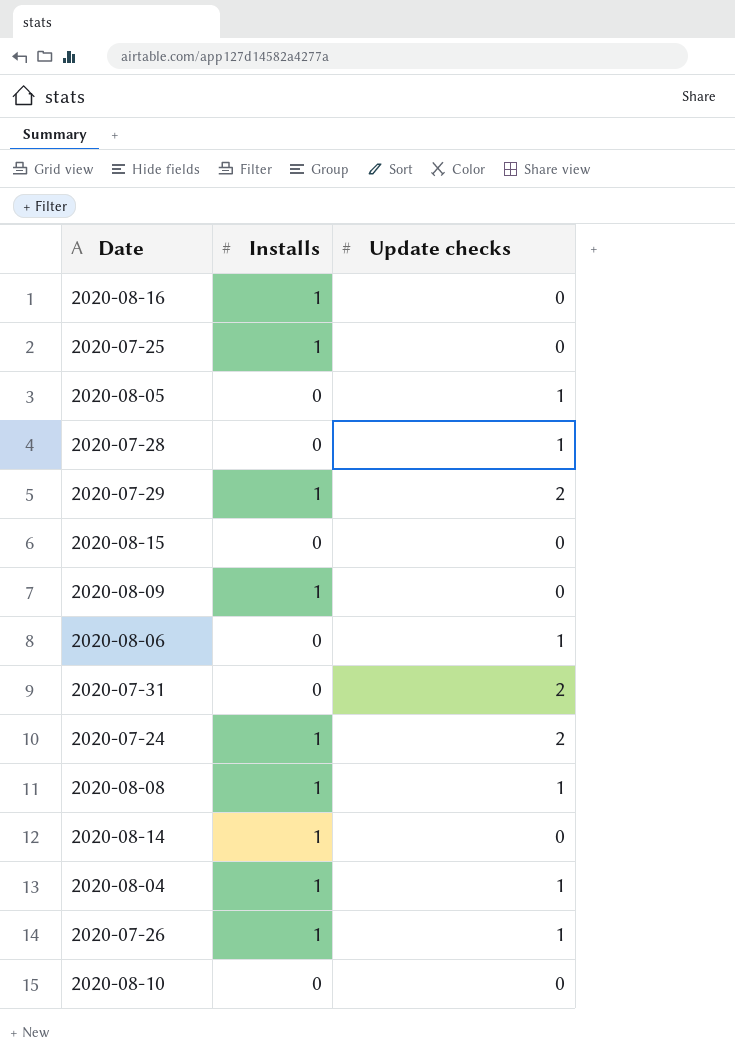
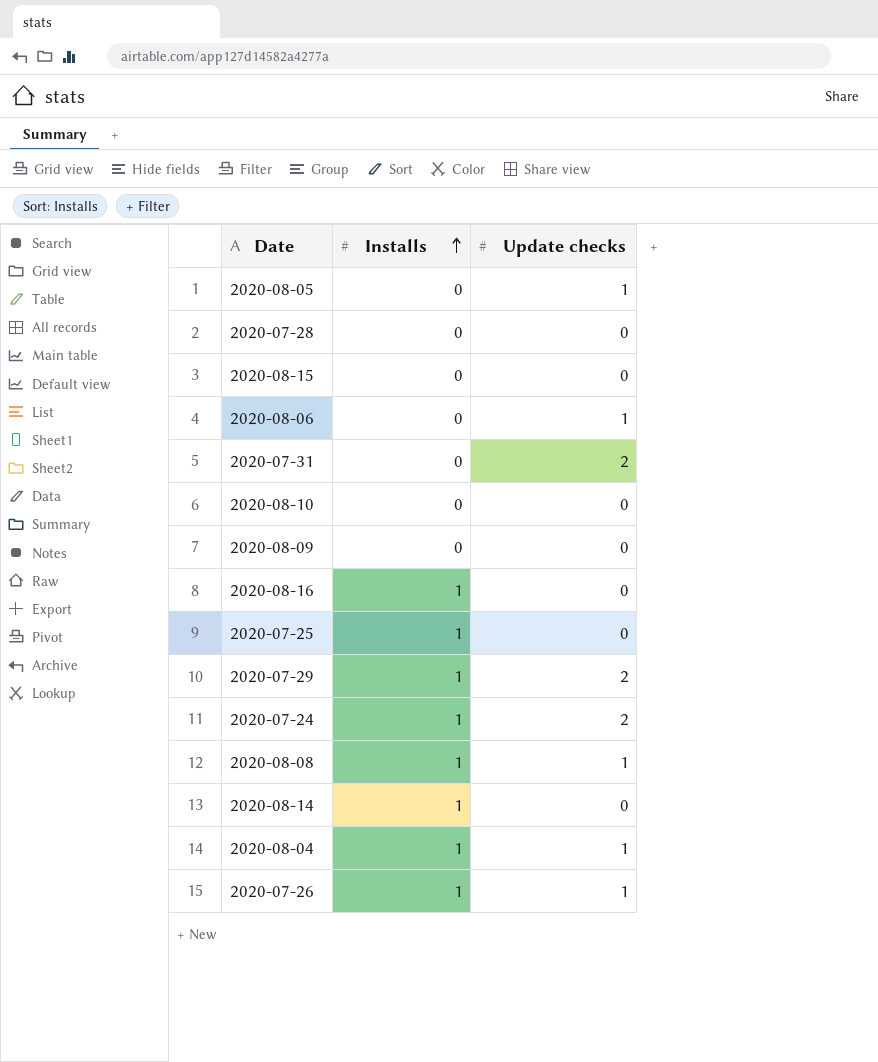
row order: none -> Installs ascending
2020-07-28 | Update checks: 1 -> 0
2020-08-09 | Installs: 1 -> 0

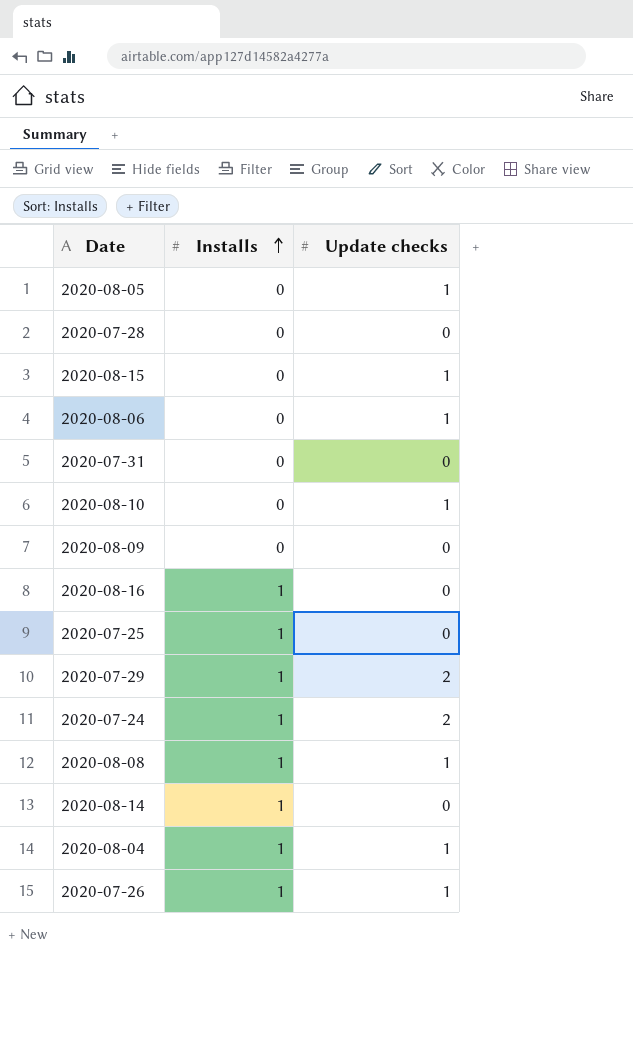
2020-08-15 | Update checks: 0 -> 1
2020-07-31 | Update checks: 2 -> 0
2020-08-10 | Update checks: 0 -> 1

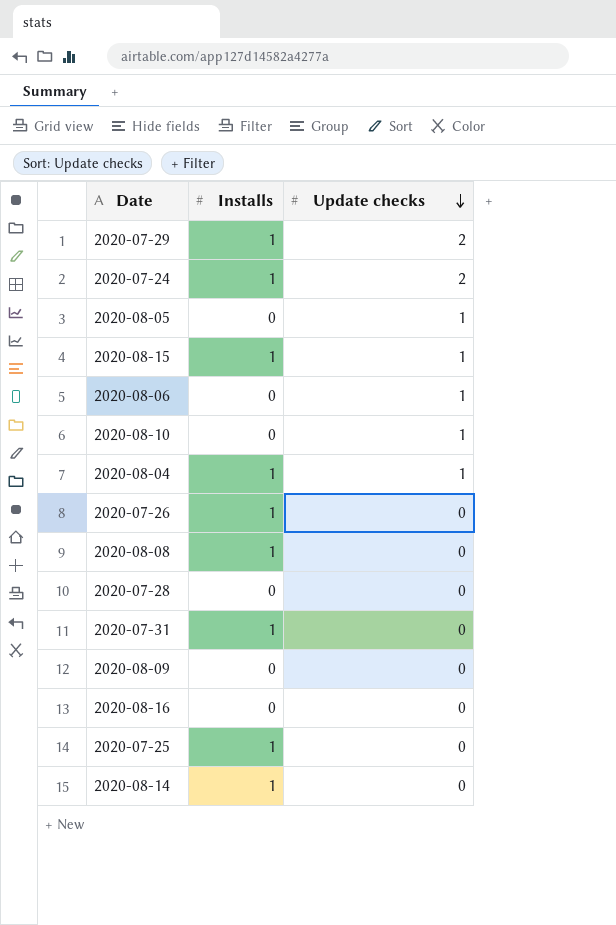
row order: Installs ascending -> Update checks descending
2020-08-15 | Installs: 0 -> 1
2020-07-26 | Update checks: 1 -> 0
2020-08-08 | Update checks: 1 -> 0
2020-07-31 | Installs: 0 -> 1
2020-08-16 | Installs: 1 -> 0

